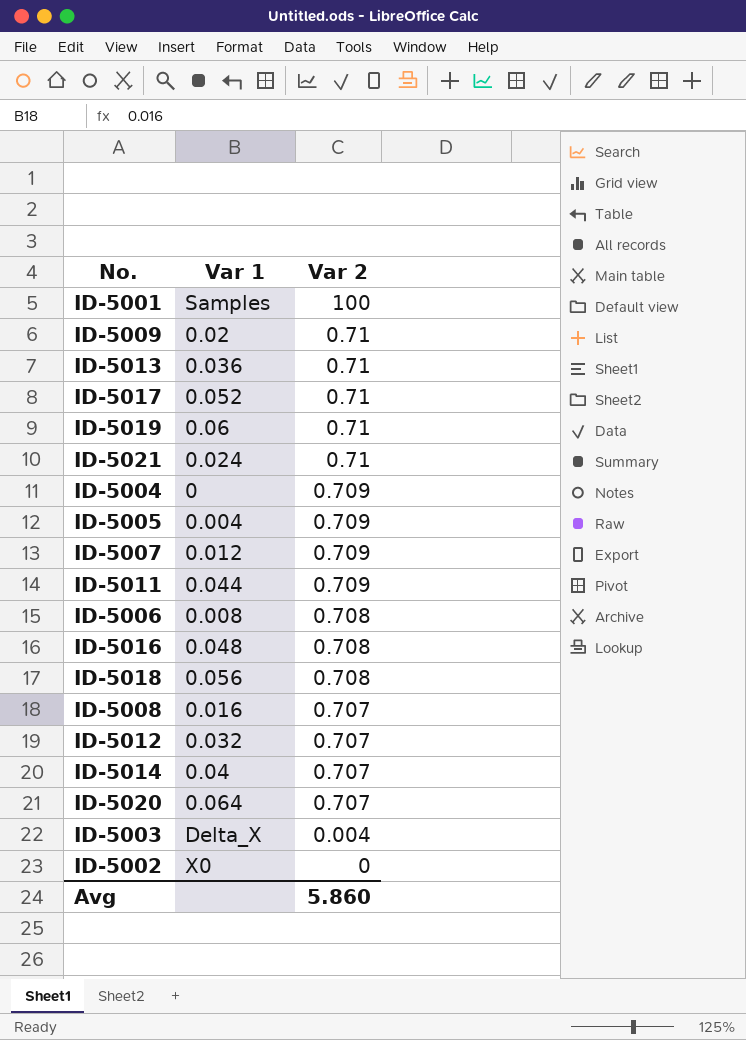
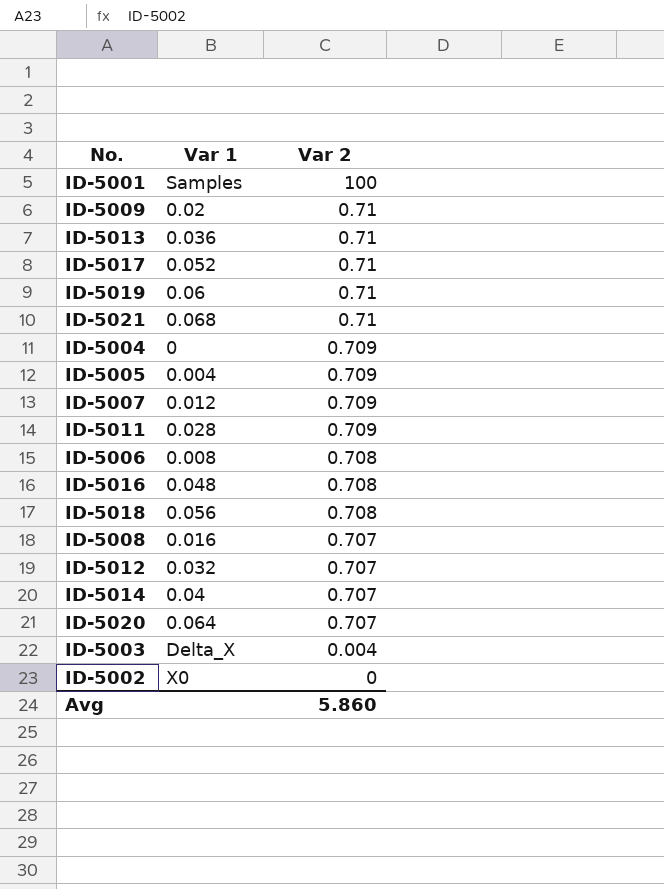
ID-5021 | Var 1: 0.024 -> 0.068
ID-5011 | Var 1: 0.044 -> 0.028

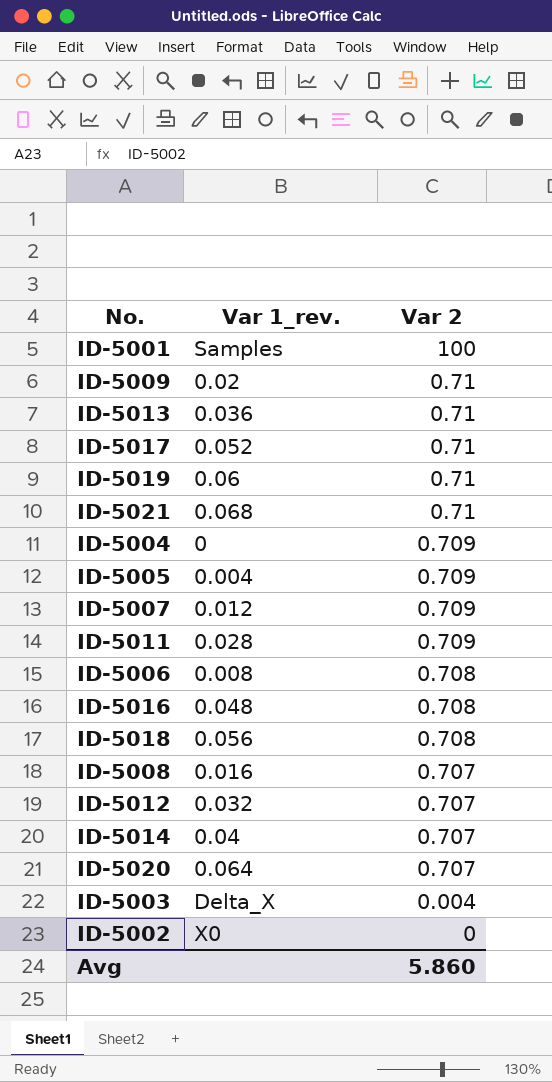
column name: Var 1 -> Var 1_rev.

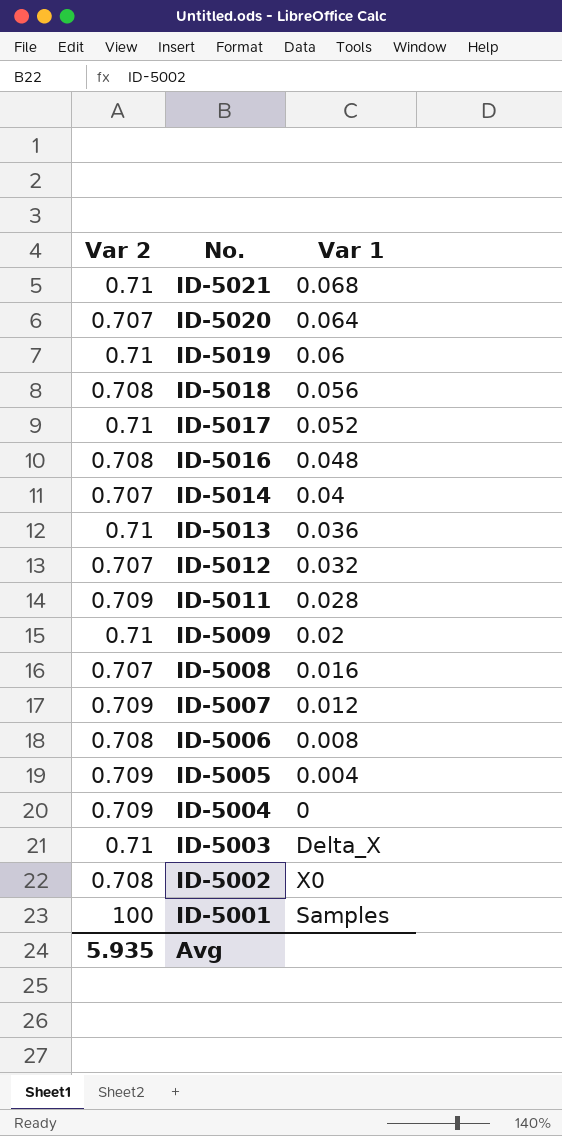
row order: Var 2 descending -> No. descending
column Var 2 | position: 3 -> 1
column name: Var 1_rev. -> Var 1
ID-5003 | Var 2: 0.004 -> 0.71
ID-5002 | Var 2: 0 -> 0.708
Avg | Var 2: 5.860 -> 5.935

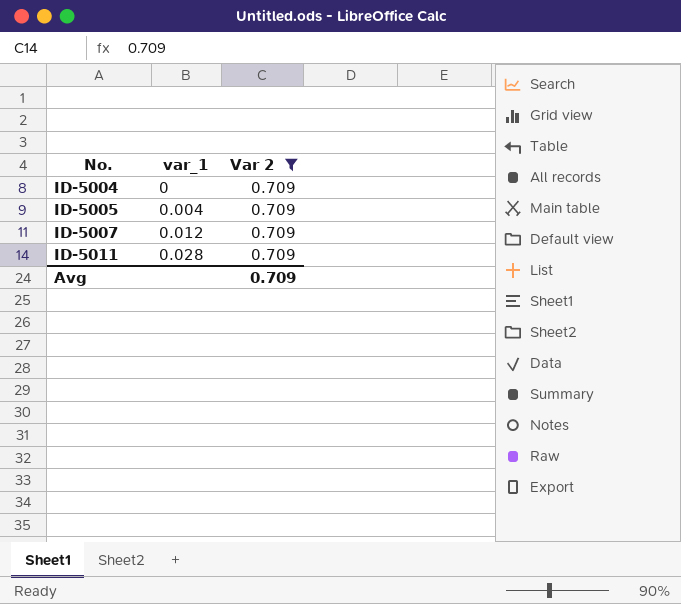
filter: none -> Var 2 = 0.709
row order: No. descending -> No. ascending
column name: Var 1 -> var_1
column Var 2 | position: 1 -> 3
Avg | Var 2: 5.935 -> 0.709

